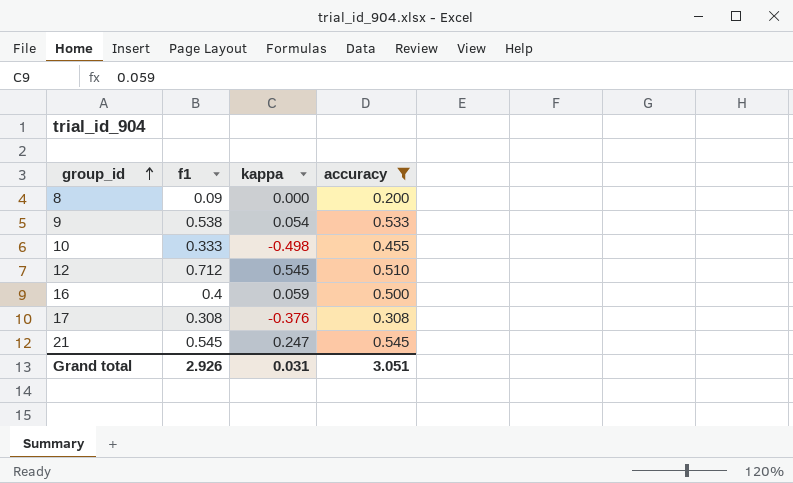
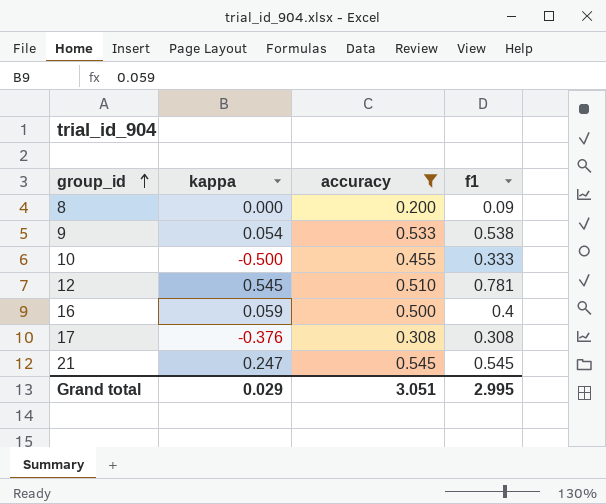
column f1 | position: 2 -> 4
10 | kappa: -0.498 -> -0.500
12 | f1: 0.712 -> 0.781
Grand total | kappa: 0.031 -> 0.029
Grand total | f1: 2.926 -> 2.995

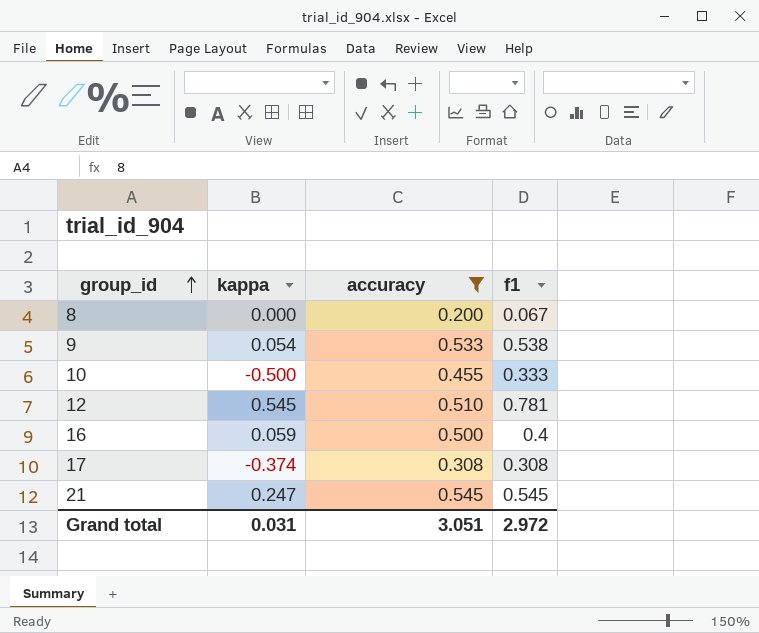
8 | f1: 0.09 -> 0.067
17 | kappa: -0.376 -> -0.374
Grand total | kappa: 0.029 -> 0.031
Grand total | f1: 2.995 -> 2.972

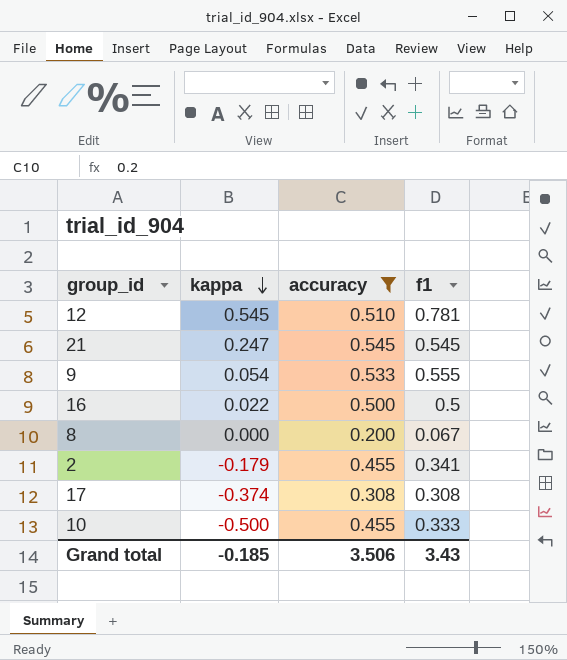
row order: group_id ascending -> kappa descending
9 | f1: 0.538 -> 0.555
16 | kappa: 0.059 -> 0.022
16 | f1: 0.4 -> 0.5
row 2: none -> -0.179 | 0.455 | 0.341
Grand total | kappa: 0.031 -> -0.185
Grand total | accuracy: 3.051 -> 3.506
Grand total | f1: 2.972 -> 3.43

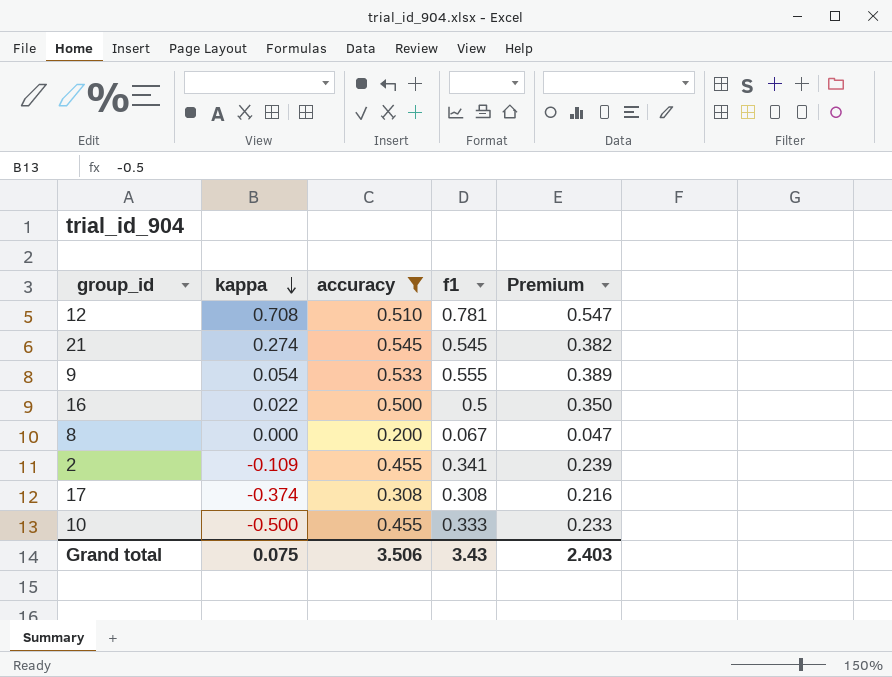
column Premium | formula: none -> [f1] * 0.7
12 | kappa: 0.545 -> 0.708
21 | kappa: 0.247 -> 0.274
2 | kappa: -0.179 -> -0.109
Grand total | kappa: -0.185 -> 0.075

